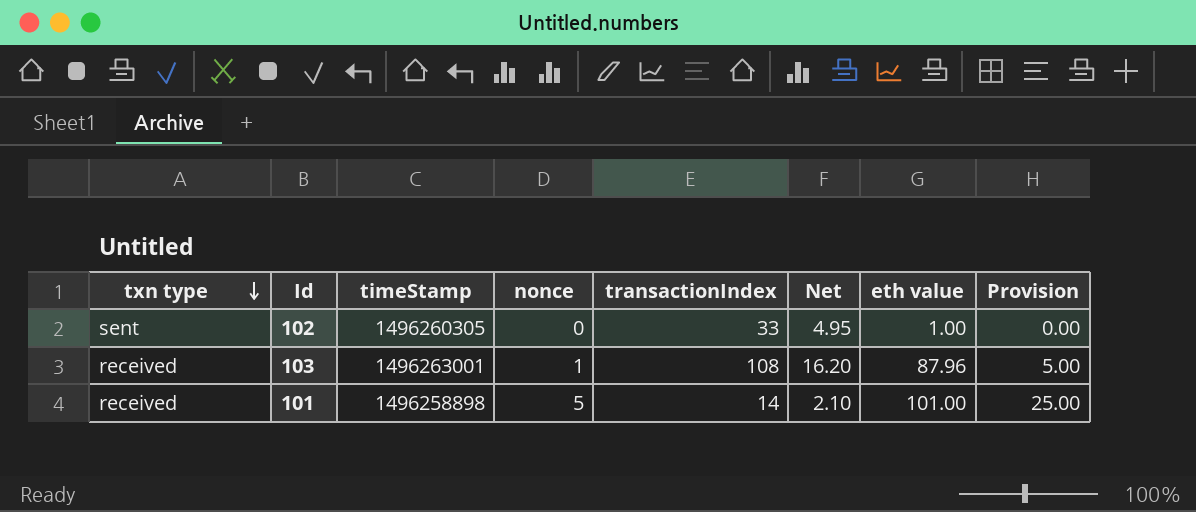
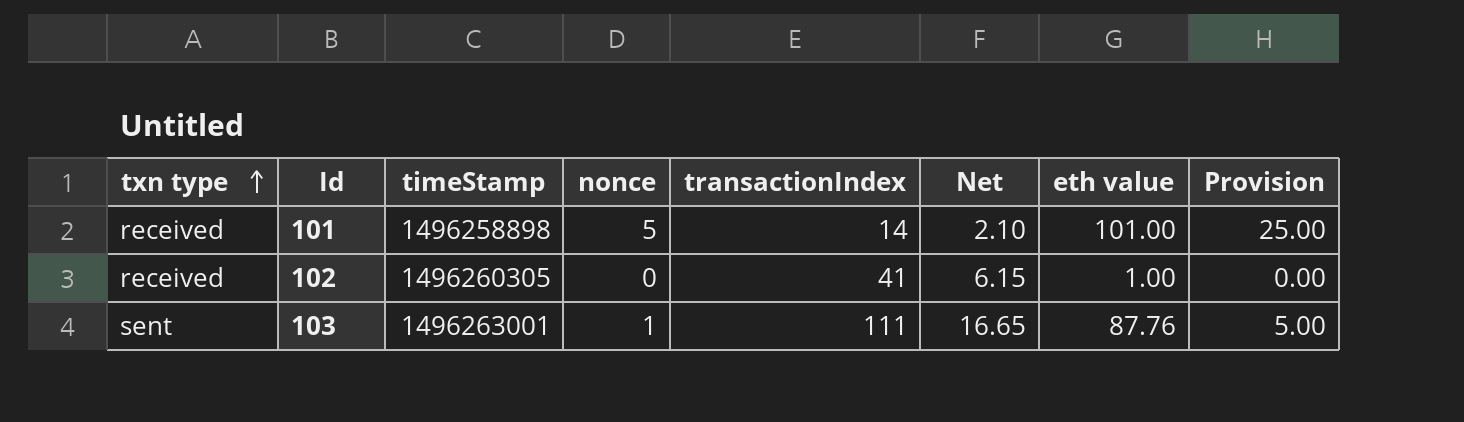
row order: txn type descending -> txn type ascending
102 | txn type: sent -> received
102 | transactionIndex: 33 -> 41
102 | Net: 4.95 -> 6.15
103 | txn type: received -> sent
103 | transactionIndex: 108 -> 111
103 | Net: 16.20 -> 16.65
103 | eth value: 87.96 -> 87.76

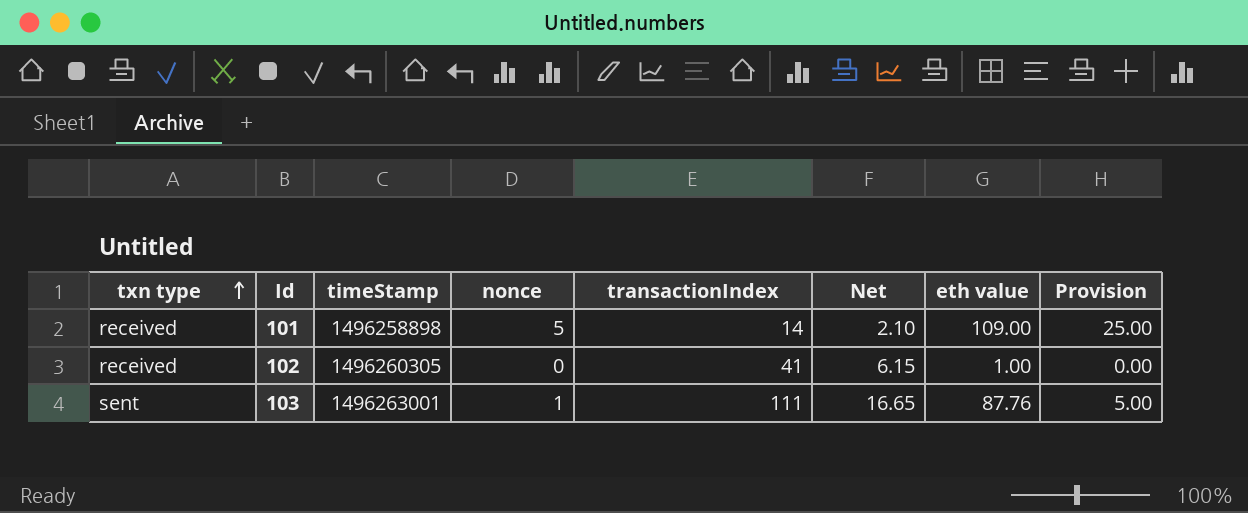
101 | eth value: 101.00 -> 109.00

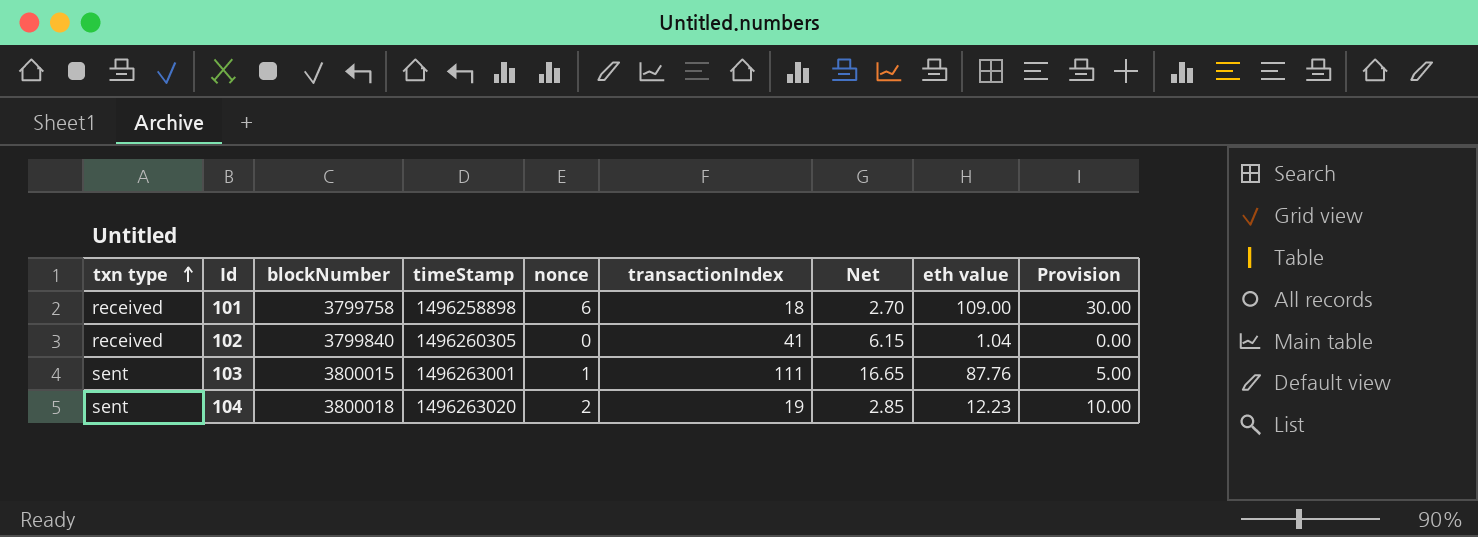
column blockNumber | position: none -> 3
101 | nonce: 5 -> 6
101 | transactionIndex: 14 -> 18
101 | Net: 2.10 -> 2.70
101 | Provision: 25.00 -> 30.00
102 | eth value: 1.00 -> 1.04
row 104: none -> sent | 3800018 | 1496263020 | 2 | 19 | 2.85 | 12.23 | 10.00

